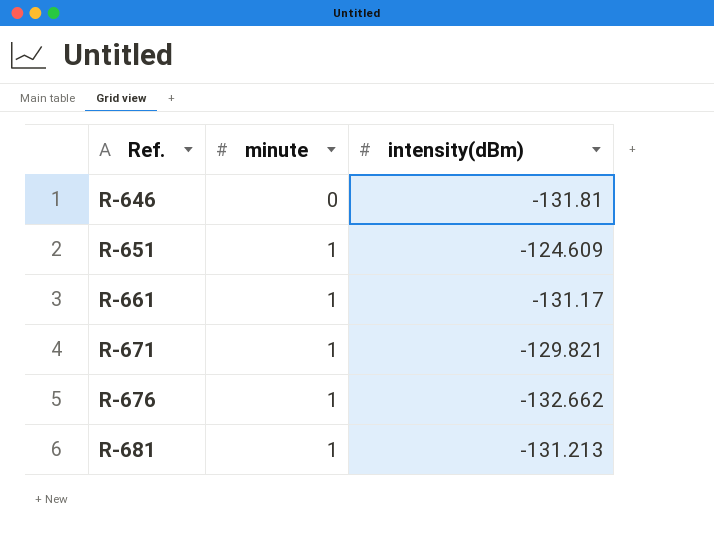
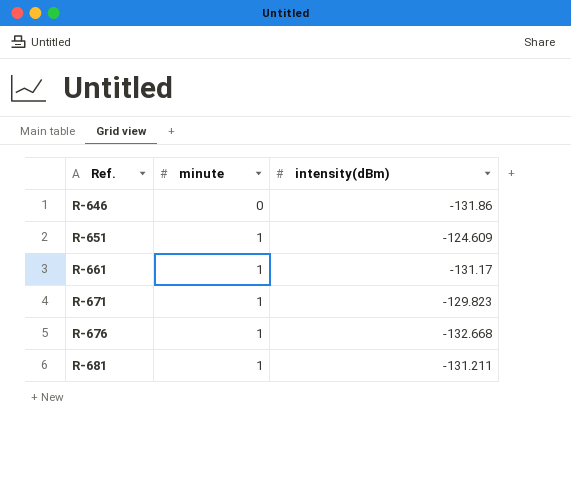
R-646 | intensity(dBm): -131.81 -> -131.86
R-671 | intensity(dBm): -129.821 -> -129.823
R-676 | intensity(dBm): -132.662 -> -132.668
R-681 | intensity(dBm): -131.213 -> -131.211

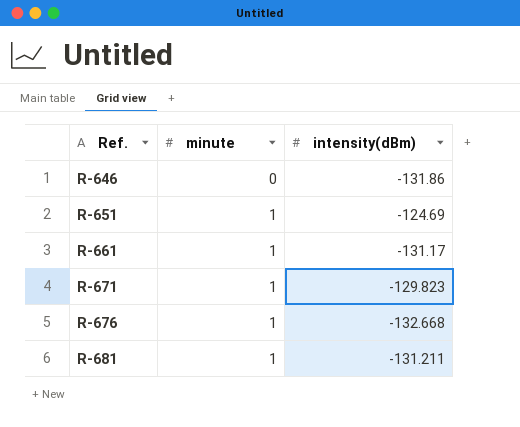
R-651 | intensity(dBm): -124.609 -> -124.69

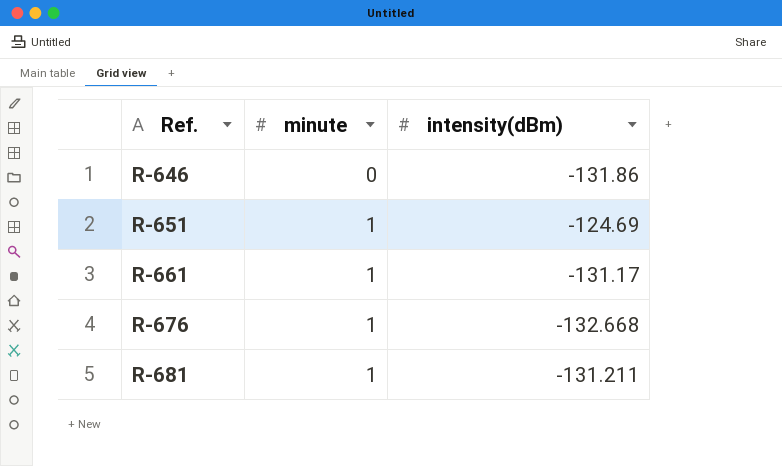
row R-671: 1 | -129.823 -> none

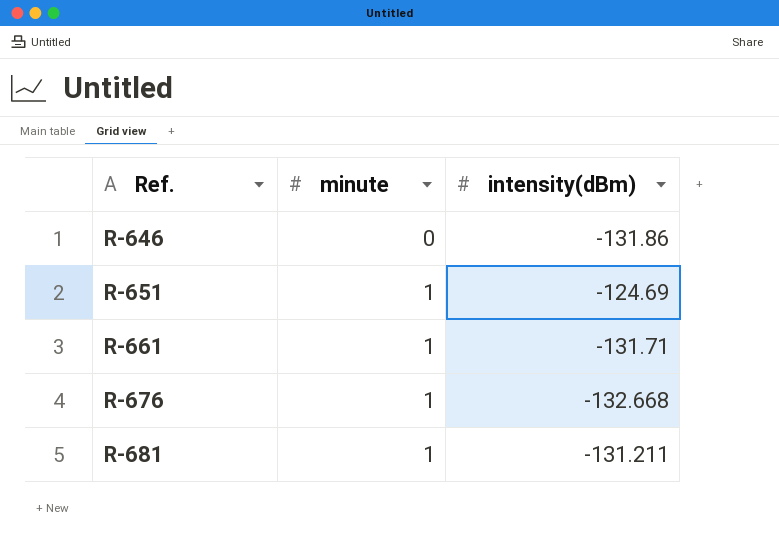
R-661 | intensity(dBm): -131.17 -> -131.71

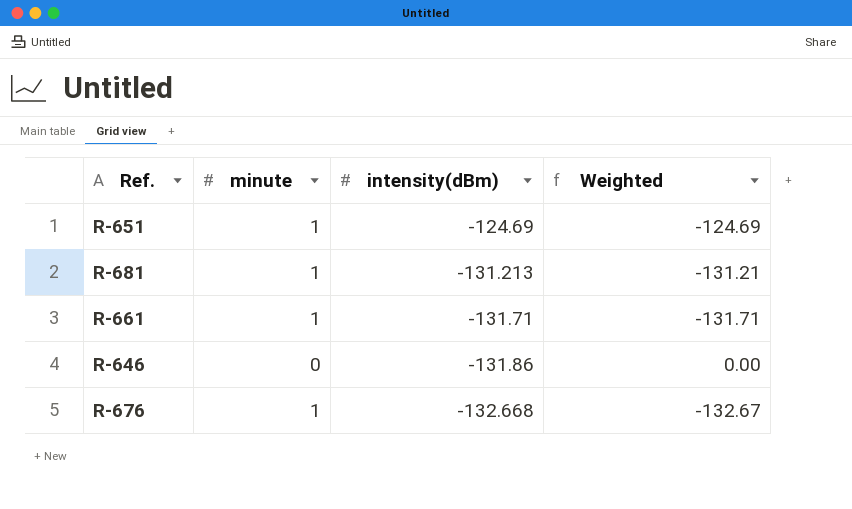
row order: Ref. ascending -> intensity(dBm) descending
column Weighted | formula: none -> [minute] * [intensity(dBm)]
R-681 | intensity(dBm): -131.211 -> -131.213

